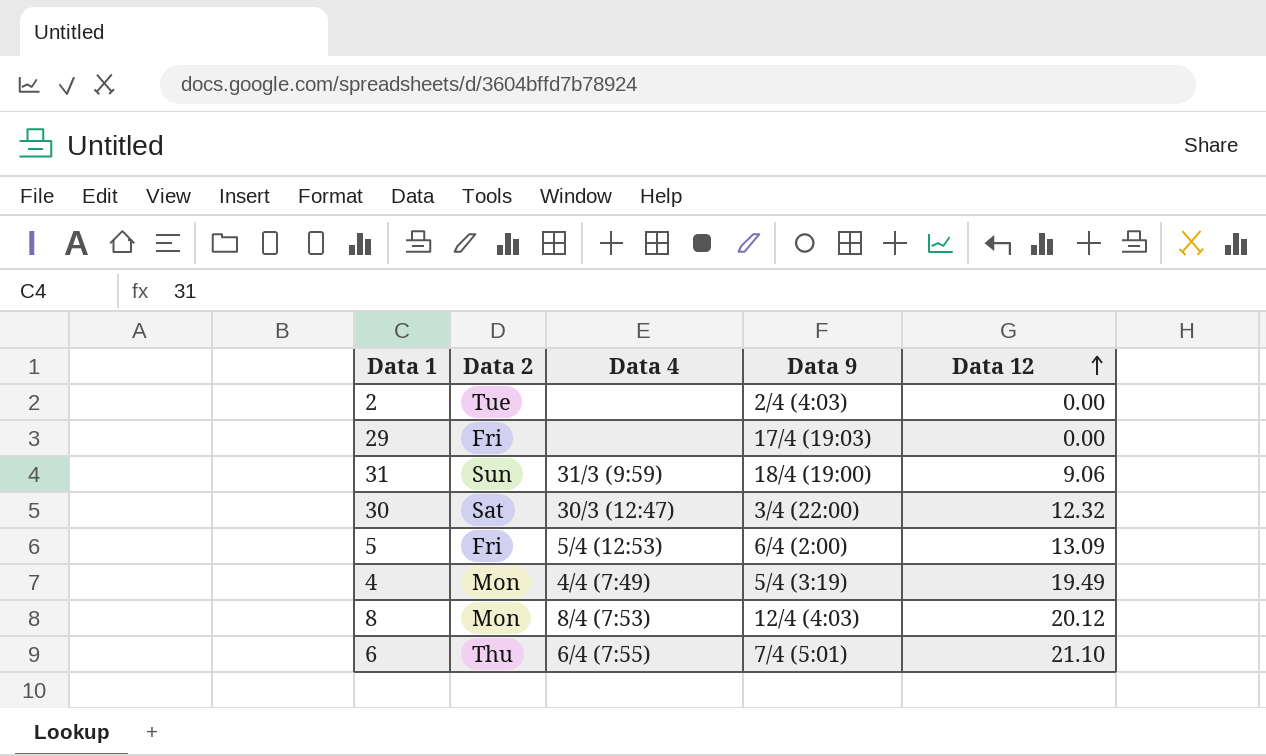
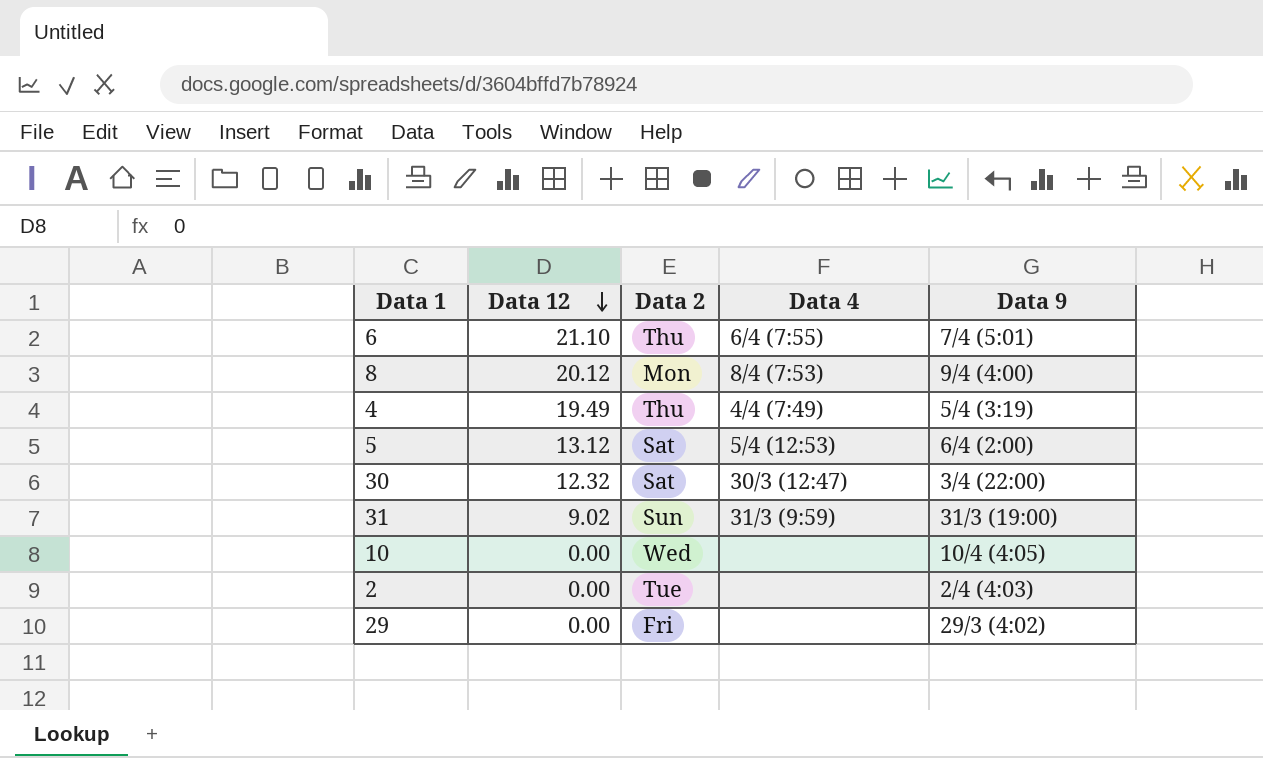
row order: Data 12 ascending -> Data 12 descending
column Data 12 | position: 5 -> 2
8 | Data 9: 12/4 (4:03) -> 9/4 (4:00)
4 | Data 2: Mon -> Thu
5 | Data 12: 13.09 -> 13.12
5 | Data 2: Fri -> Sat
31 | Data 12: 9.06 -> 9.02
31 | Data 9: 18/4 (19:00) -> 31/3 (19:00)
row 10: none -> 0.00 | Wed | none | 10/4 (4:05)
29 | Data 9: 17/4 (19:03) -> 29/3 (4:02)

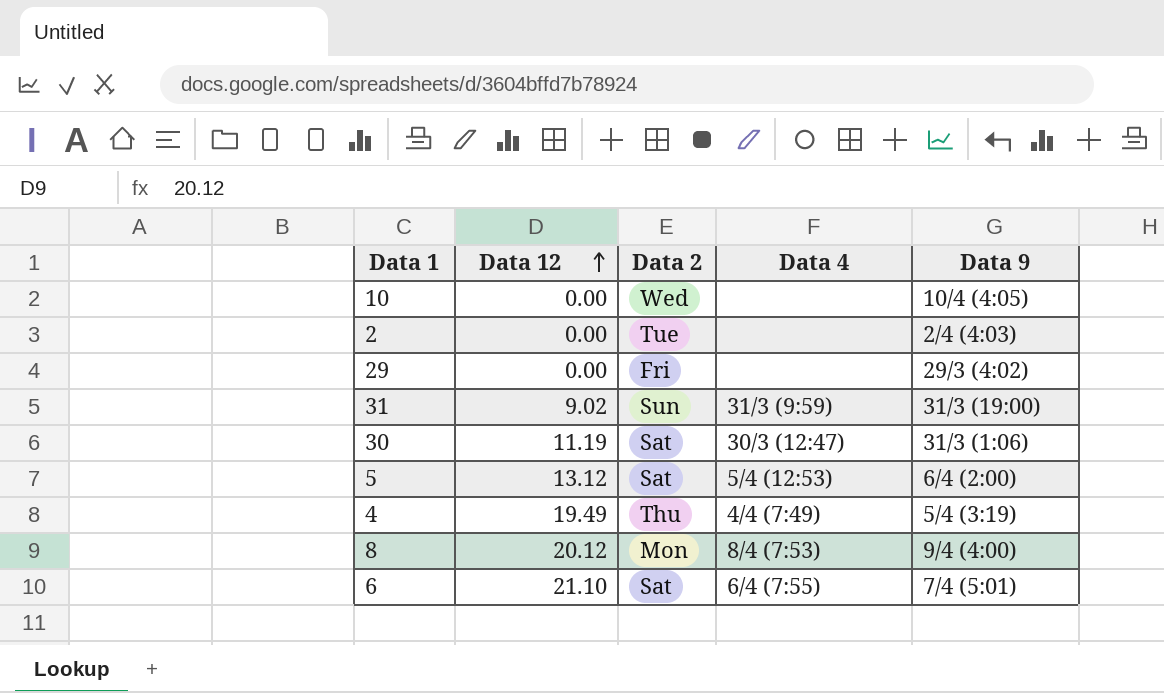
row order: Data 12 descending -> Data 12 ascending
30 | Data 12: 12.32 -> 11.19
30 | Data 9: 3/4 (22:00) -> 31/3 (1:06)
6 | Data 2: Thu -> Sat

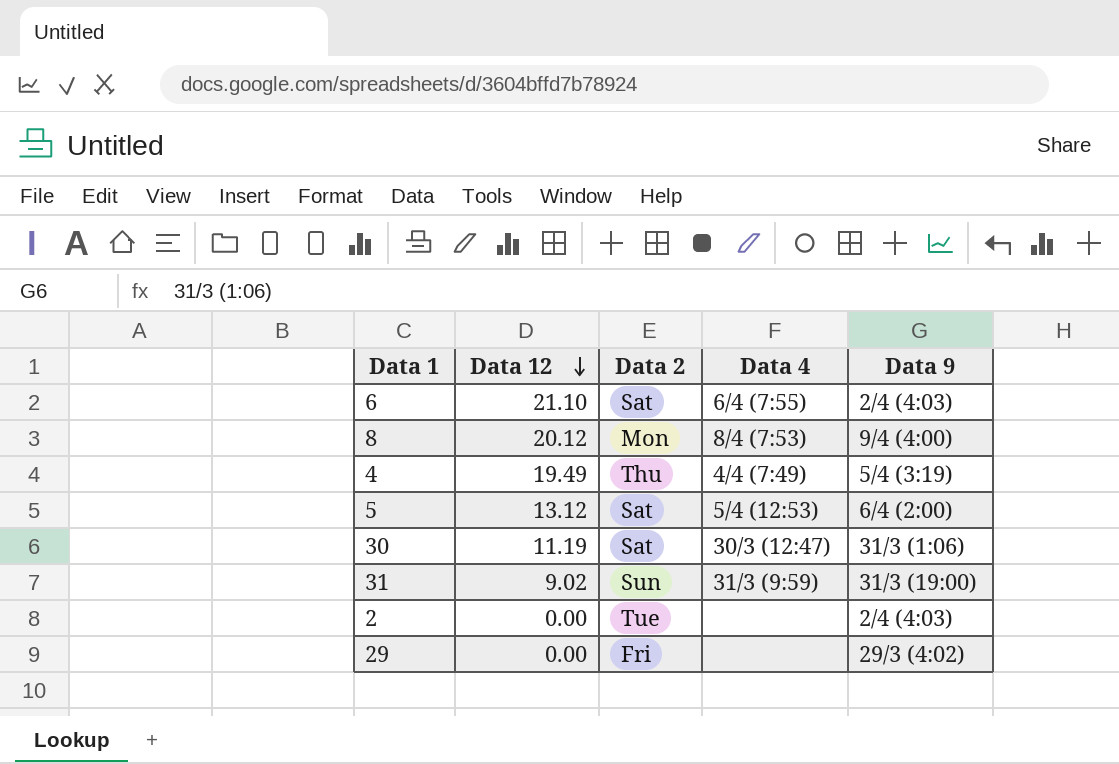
row order: Data 12 ascending -> Data 12 descending
row 10: 0.00 | Wed | none | 10/4 (4:05) -> none
6 | Data 9: 7/4 (5:01) -> 2/4 (4:03)

